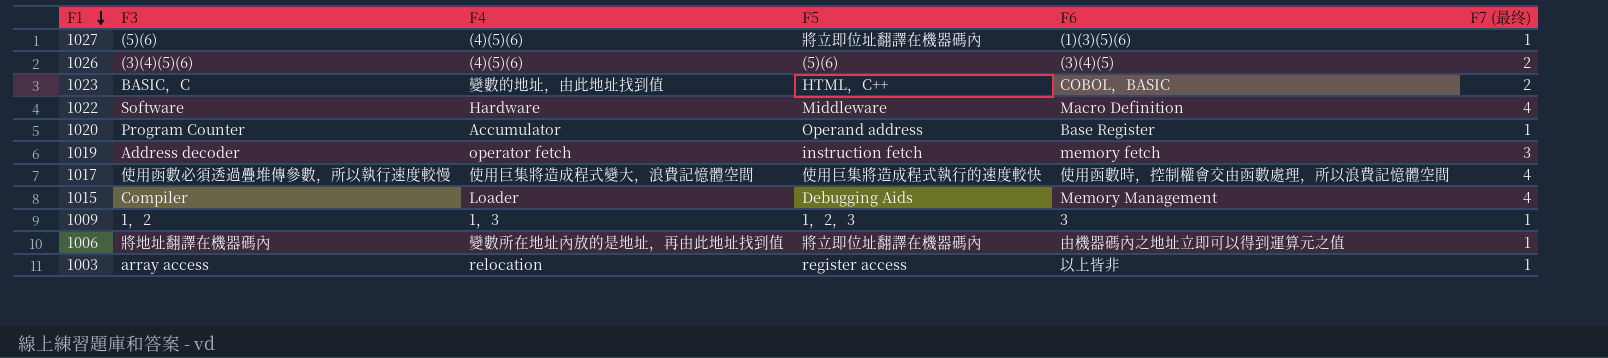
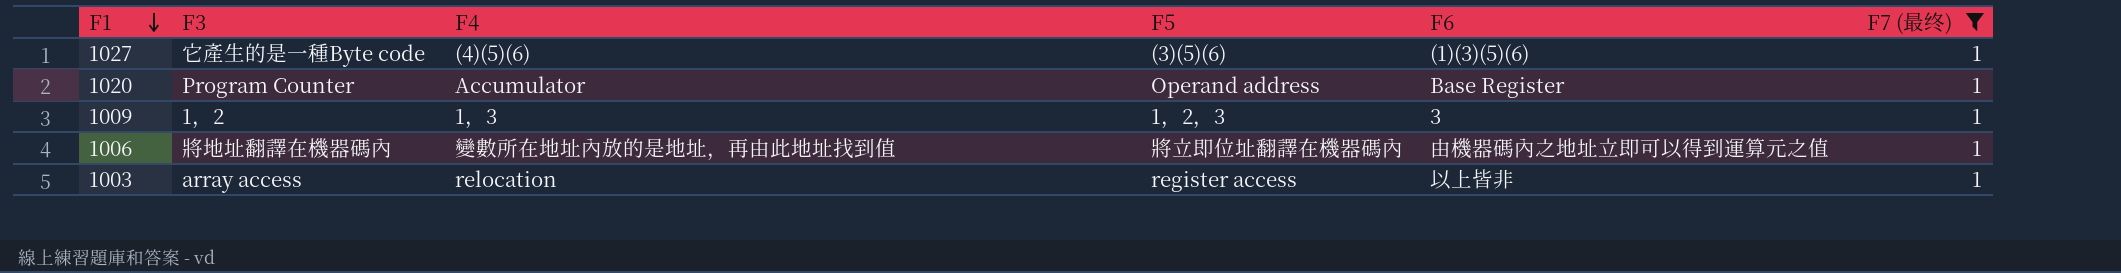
filter: none -> F7 (最终) = 1
1027 | F3: (5)(6) -> 它產生的是一種Byte code
1027 | F5: 將立即位址翻譯在機器碼內 -> (3)(5)(6)

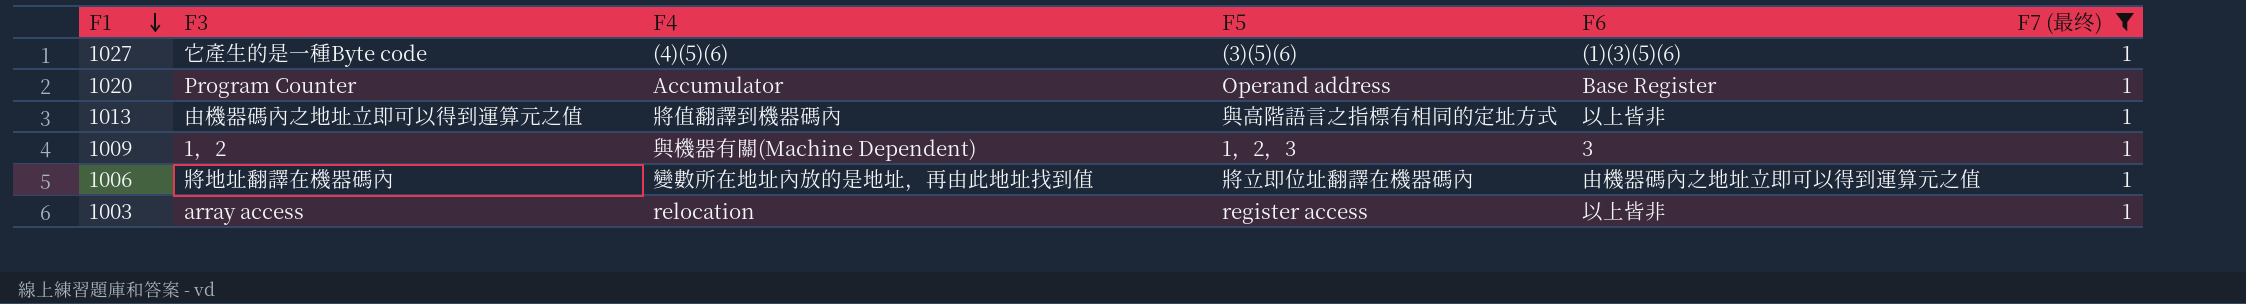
row 1013: none -> 由機器碼內之地址立即可以得到運算元之值 | 將值翻譯到機器碼內 | 與高階語言之指標有相同的定址方式 | 以上皆非 | 1
1009 | F4: 1，3 -> 與機器有關(Machine Dependent)

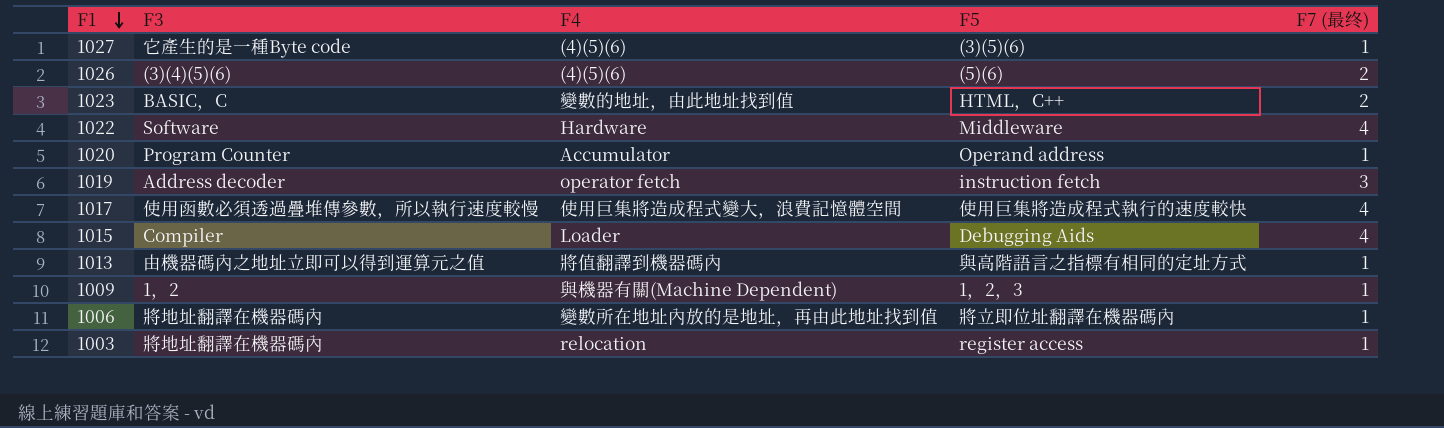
filter: F7 (最终) = 1 -> none
column F6 | position: 5 -> none
1003 | F3: array access -> 將地址翻譯在機器碼內

